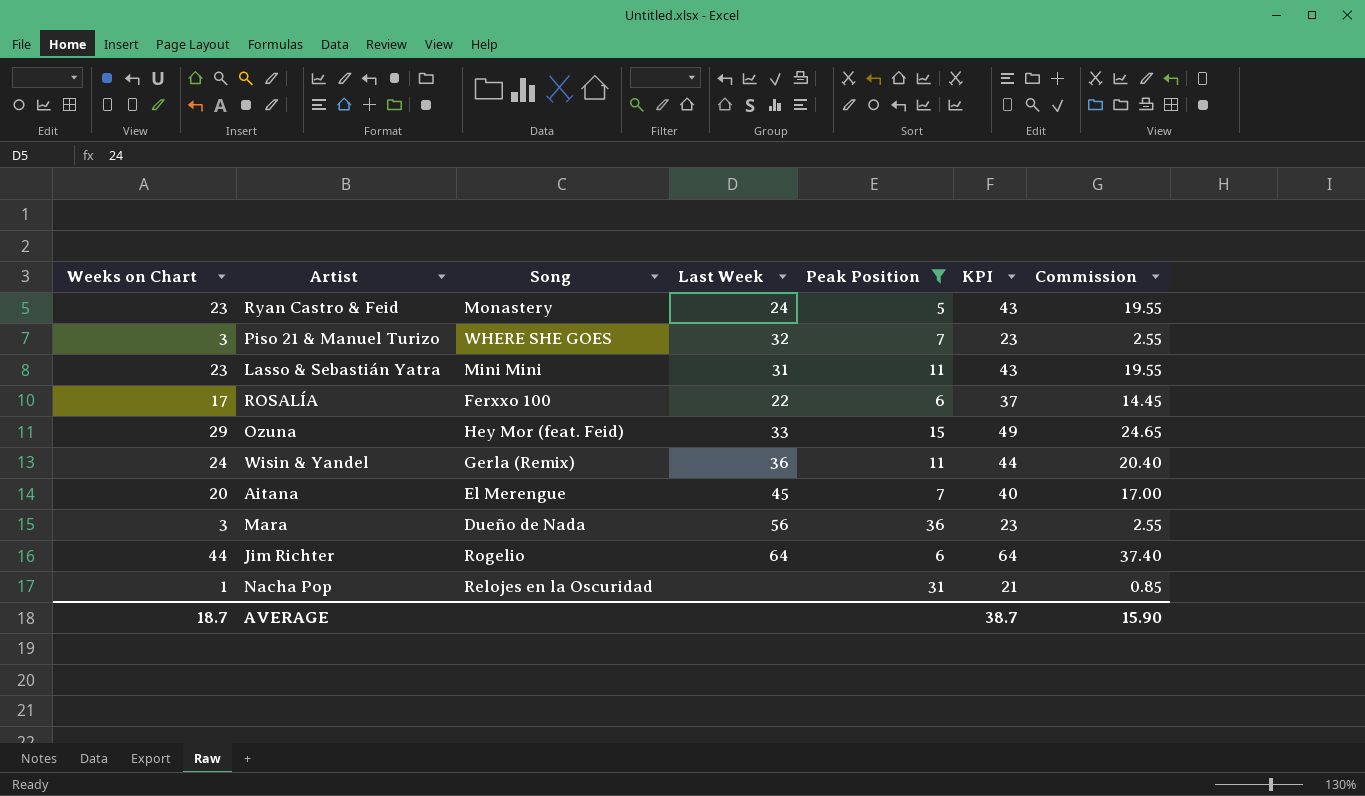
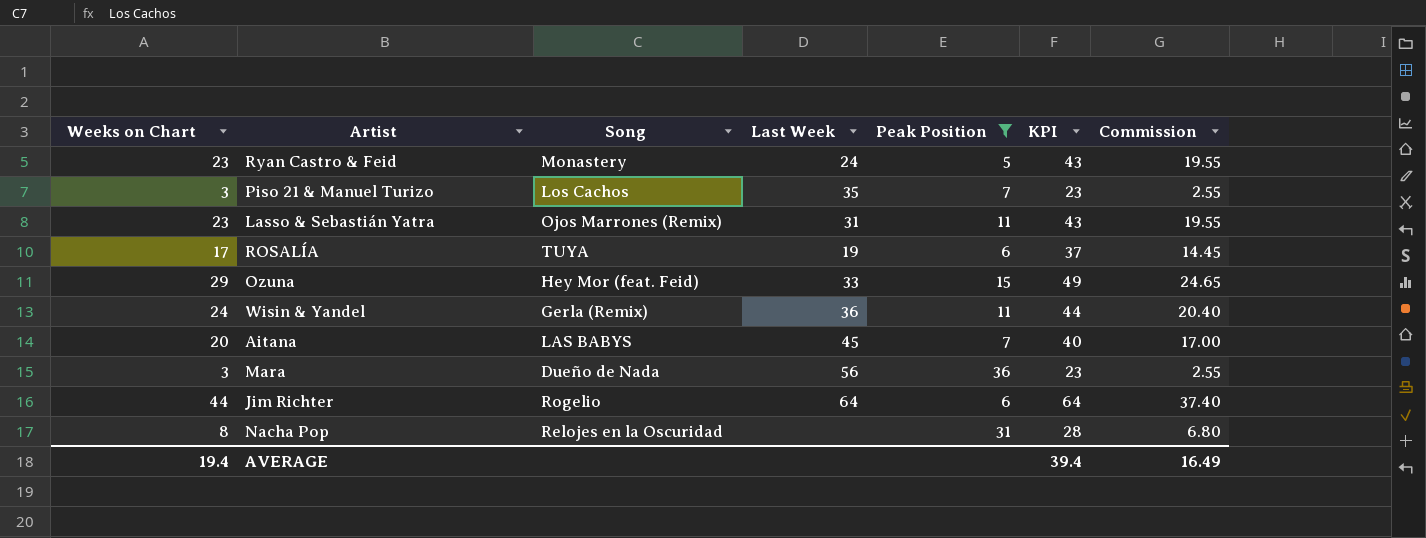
Piso 21 & Manuel Turizo | Song: WHERE SHE GOES -> Los Cachos
Piso 21 & Manuel Turizo | Last Week: 32 -> 35
Lasso & Sebastián Yatra | Song: Mini Mini -> Ojos Marrones (Remix)
ROSALÍA | Song: Ferxxo 100 -> TUYA
ROSALÍA | Last Week: 22 -> 19
Aitana | Song: El Merengue -> LAS BABYS
Nacha Pop | Weeks on Chart: 1 -> 8
Nacha Pop | KPI: 21 -> 28
Nacha Pop | Commission: 0.85 -> 6.80
AVERAGE | Weeks on Chart: 18.7 -> 19.4
AVERAGE | KPI: 38.7 -> 39.4
AVERAGE | Commission: 15.90 -> 16.49

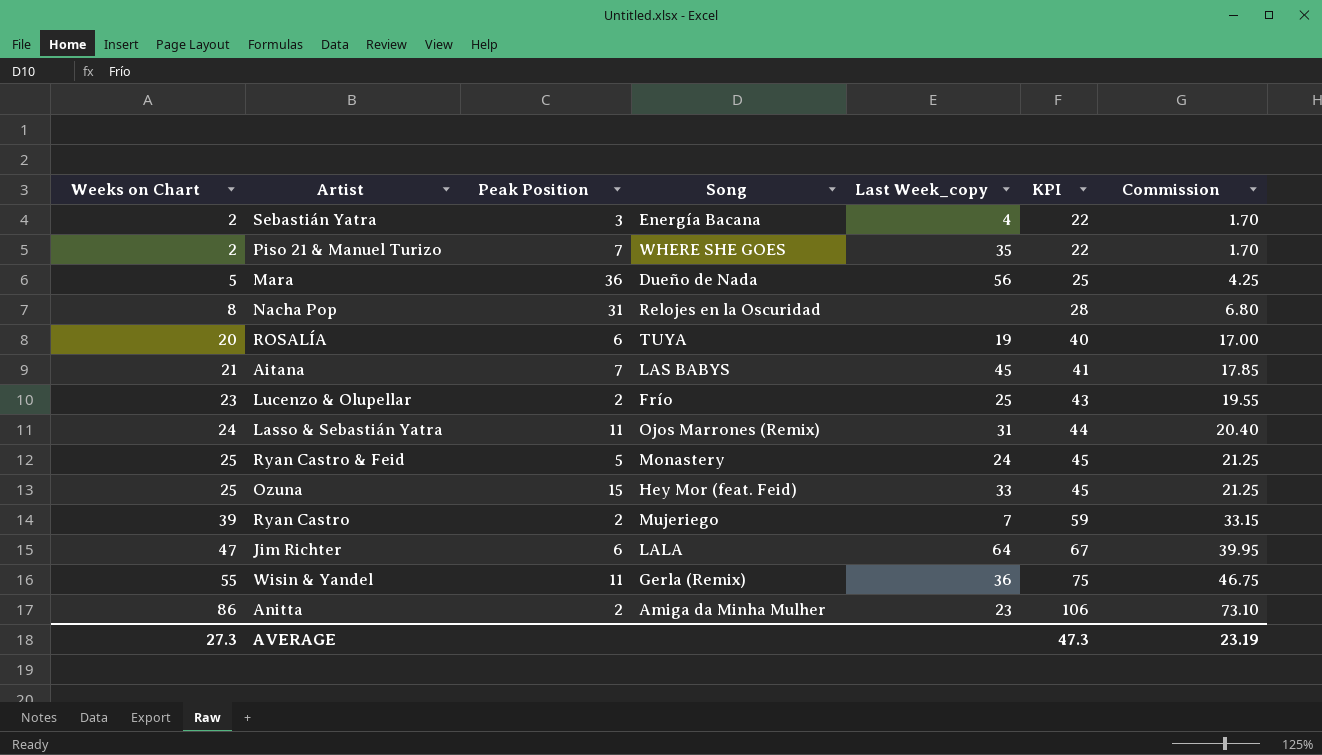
filter: Peak Position >= 5 -> none
row order: none -> Weeks on Chart ascending
column Peak Position | position: 5 -> 3
column name: Last Week -> Last Week_copy
Piso 21 & Manuel Turizo | Weeks on Chart: 3 -> 2
Piso 21 & Manuel Turizo | Song: Los Cachos -> WHERE SHE GOES
Piso 21 & Manuel Turizo | KPI: 23 -> 22
Piso 21 & Manuel Turizo | Commission: 2.55 -> 1.70
Mara | Weeks on Chart: 3 -> 5
Mara | KPI: 23 -> 25
Mara | Commission: 2.55 -> 4.25
ROSALÍA | Weeks on Chart: 17 -> 20
ROSALÍA | KPI: 37 -> 40
ROSALÍA | Commission: 14.45 -> 17.00
Aitana | Weeks on Chart: 20 -> 21
Aitana | KPI: 40 -> 41
Aitana | Commission: 17.00 -> 17.85
Lasso & Sebastián Yatra | Weeks on Chart: 23 -> 24
Lasso & Sebastián Yatra | KPI: 43 -> 44
Lasso & Sebastián Yatra | Commission: 19.55 -> 20.40
Ryan Castro & Feid | Weeks on Chart: 23 -> 25
Ryan Castro & Feid | KPI: 43 -> 45
Ryan Castro & Feid | Commission: 19.55 -> 21.25
Ozuna | Weeks on Chart: 29 -> 25
Ozuna | KPI: 49 -> 45
Ozuna | Commission: 24.65 -> 21.25
Jim Richter | Weeks on Chart: 44 -> 47
Jim Richter | Song: Rogelio -> LALA
Jim Richter | KPI: 64 -> 67
Jim Richter | Commission: 37.40 -> 39.95
Wisin & Yandel | Weeks on Chart: 24 -> 55
Wisin & Yandel | KPI: 44 -> 75
Wisin & Yandel | Commission: 20.40 -> 46.75
AVERAGE | Weeks on Chart: 19.4 -> 27.3
AVERAGE | KPI: 39.4 -> 47.3
AVERAGE | Commission: 16.49 -> 23.19

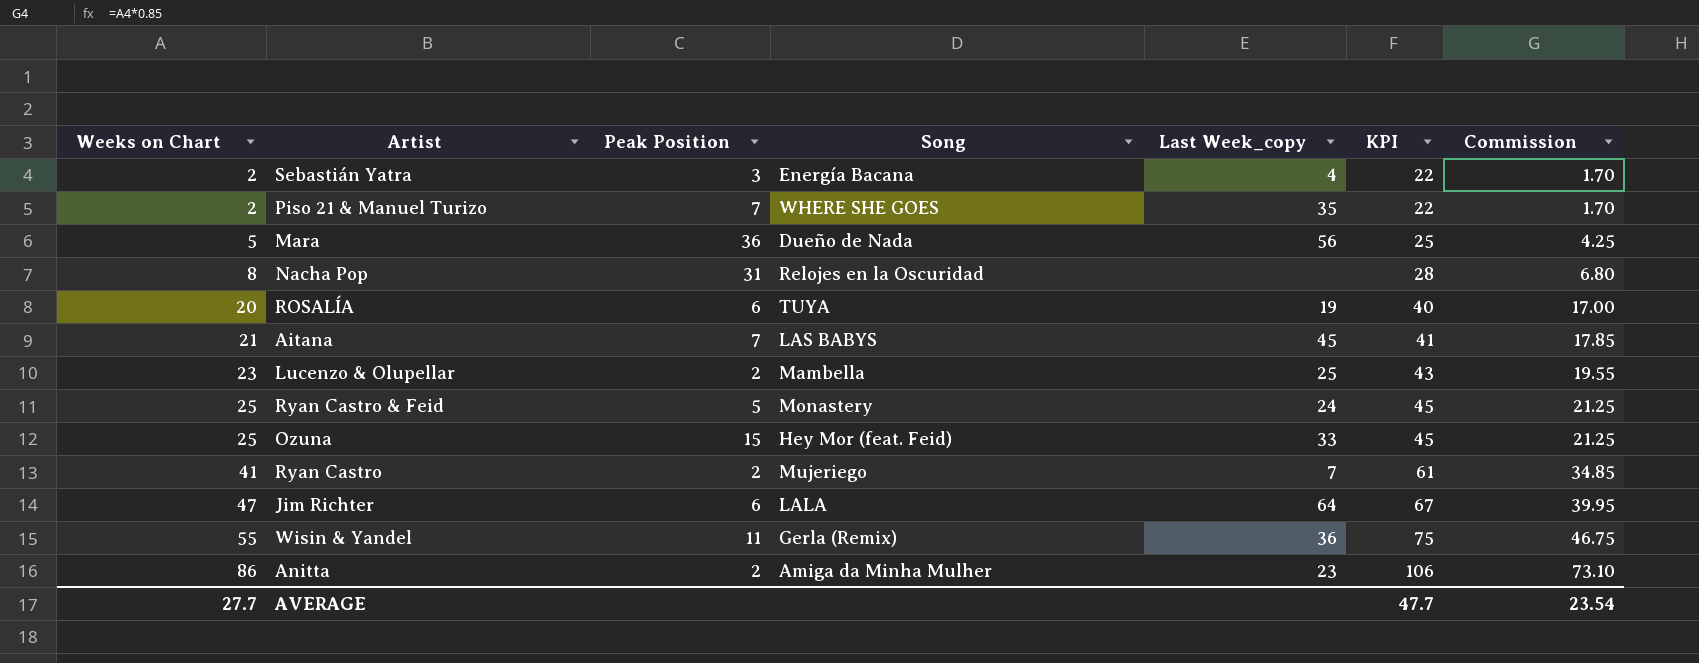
row Lasso & Sebastián Yatra: 24 | 11 | Ojos Marrones (Remix) | 31 | 44 | 20.40 -> none
Lucenzo & Olupellar | Song: Frío -> Mambella
Ryan Castro | Weeks on Chart: 39 -> 41
Ryan Castro | KPI: 59 -> 61
Ryan Castro | Commission: 33.15 -> 34.85
AVERAGE | Weeks on Chart: 27.3 -> 27.7
AVERAGE | KPI: 47.3 -> 47.7
AVERAGE | Commission: 23.19 -> 23.54

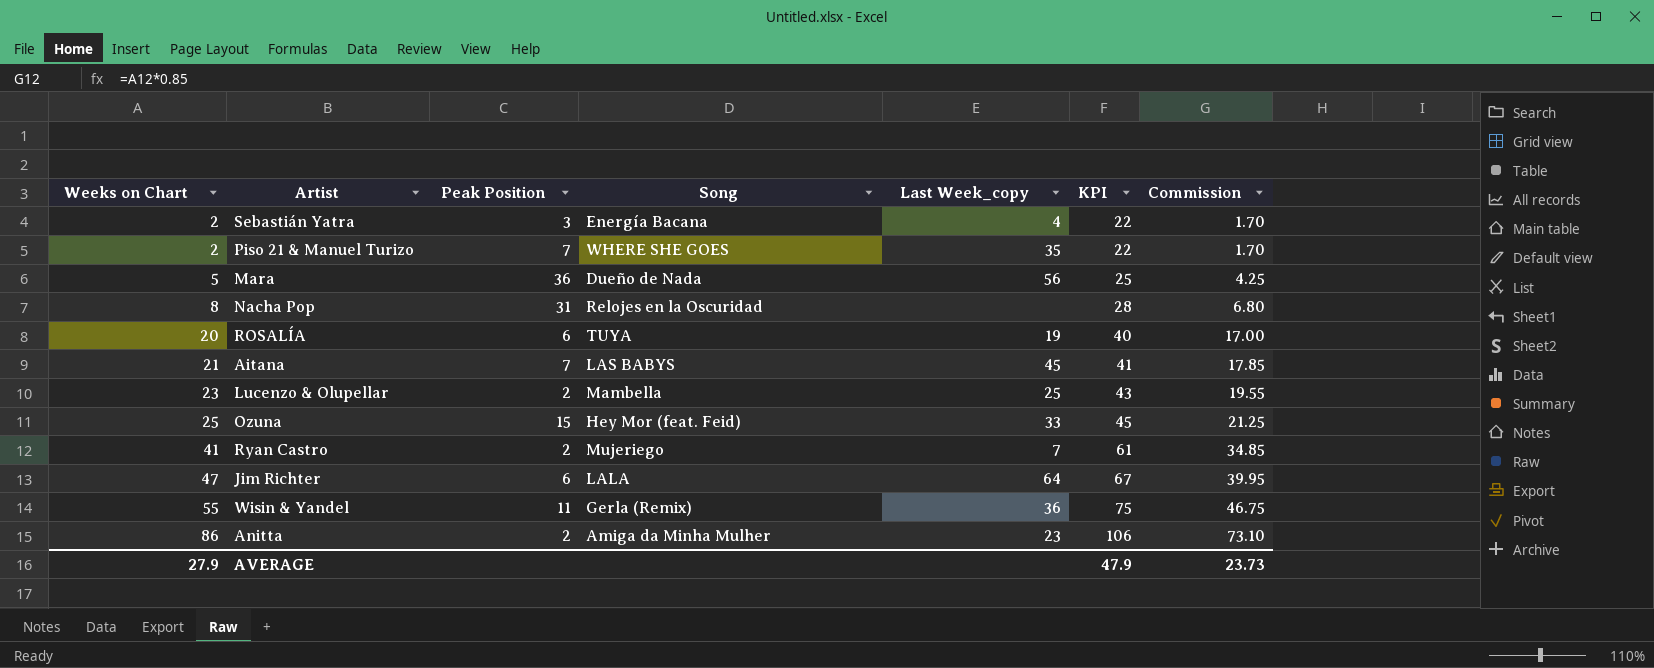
row Ryan Castro & Feid: 25 | 5 | Monastery | 24 | 45 | 21.25 -> none
AVERAGE | Weeks on Chart: 27.7 -> 27.9
AVERAGE | KPI: 47.7 -> 47.9
AVERAGE | Commission: 23.54 -> 23.73

